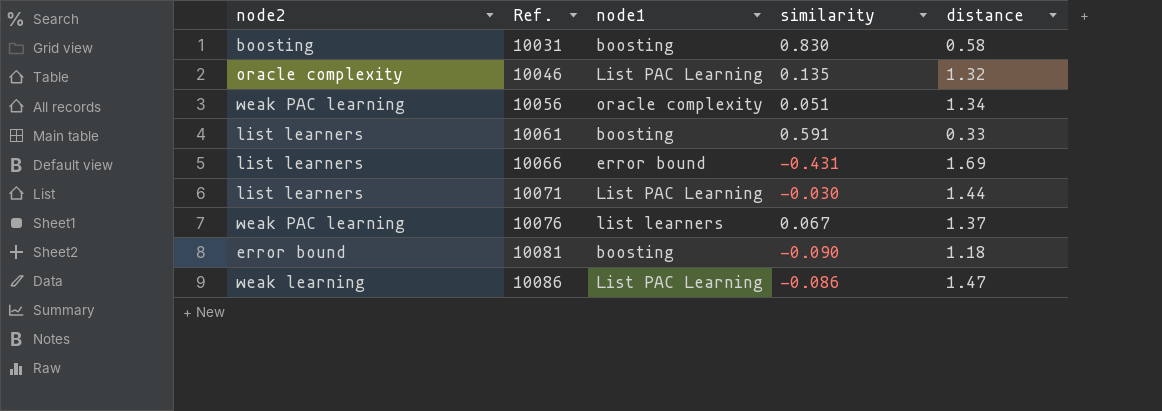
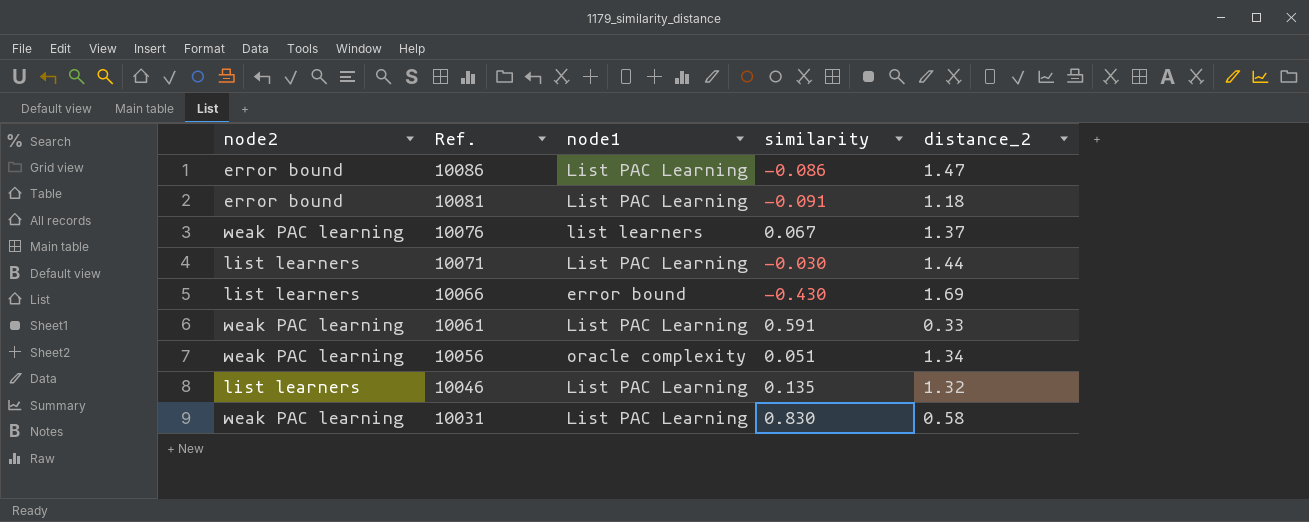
row order: Ref. ascending -> Ref. descending
column name: distance -> distance_2
10086 | node2: weak learning -> error bound
10081 | node1: boosting -> List PAC Learning
10081 | similarity: -0.090 -> -0.091
10066 | similarity: -0.431 -> -0.430
10061 | node2: list learners -> weak PAC learning
10061 | node1: boosting -> List PAC Learning
10046 | node2: oracle complexity -> list learners
10031 | node2: boosting -> weak PAC learning
10031 | node1: boosting -> List PAC Learning

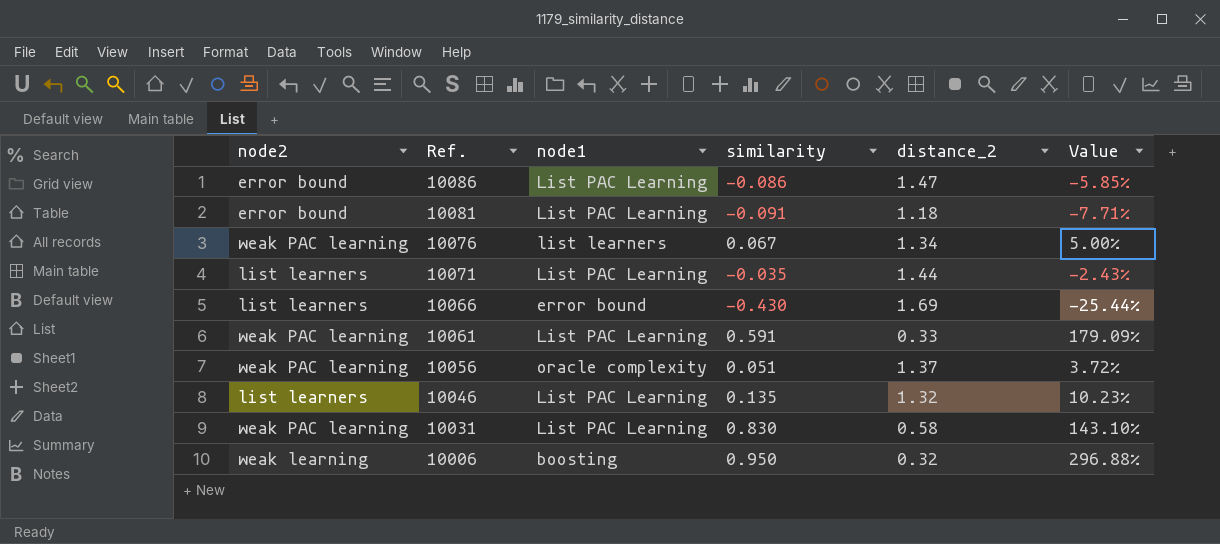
column Value | formula: none -> [similarity] / [distance_2]
10076 | distance_2: 1.37 -> 1.34
10071 | similarity: -0.030 -> -0.035
10056 | distance_2: 1.34 -> 1.37
row 10006: none -> weak learning | boosting | 0.950 | 0.32 | 296.88%

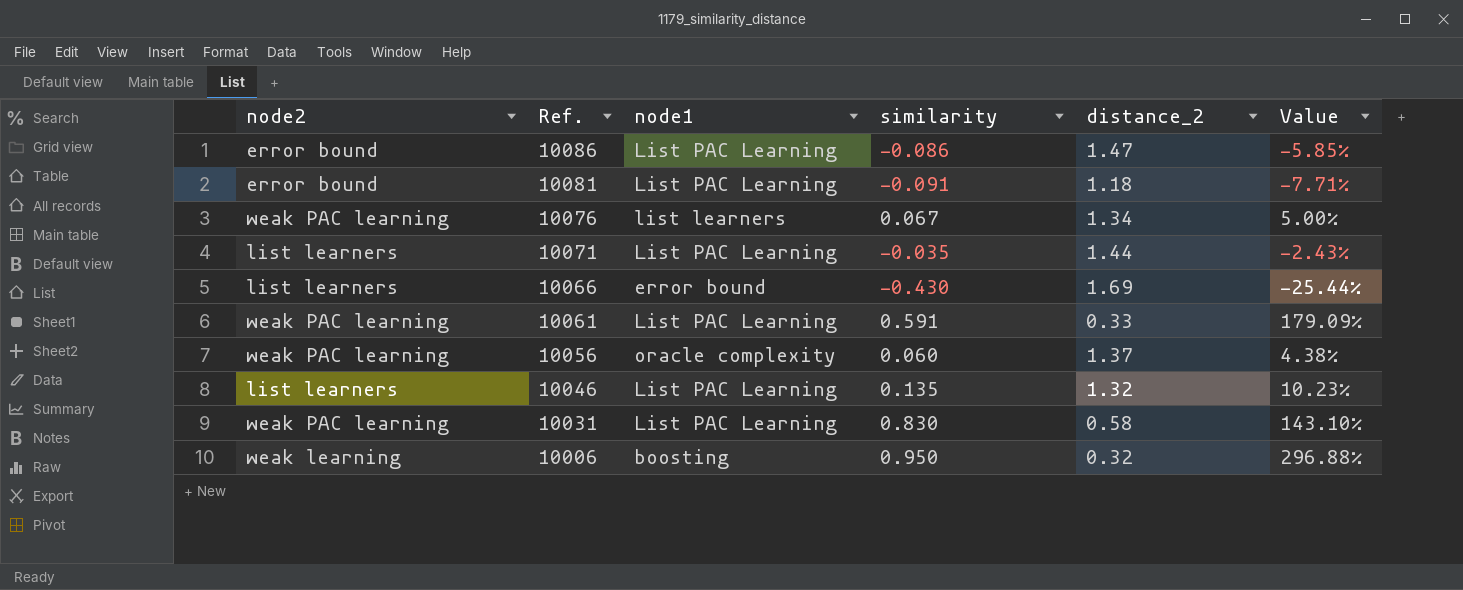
10056 | similarity: 0.051 -> 0.060
10056 | Value: 3.72% -> 4.38%

